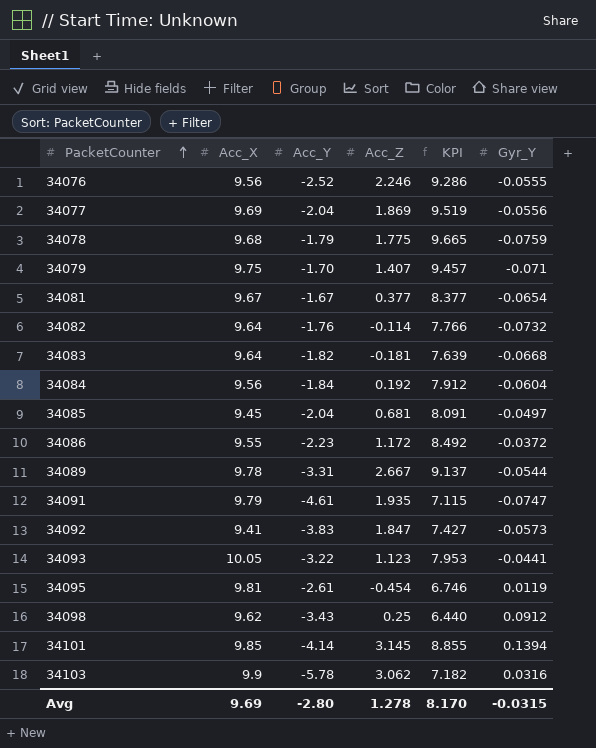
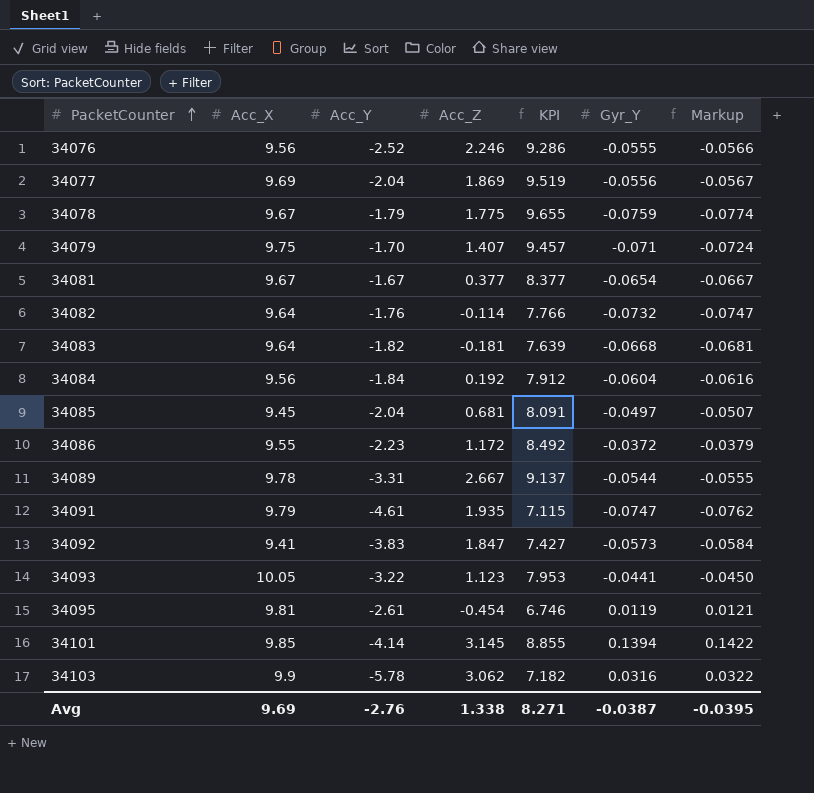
column Markup | formula: none -> [Gyr_Y] * 1.02
row 34098: 9.62 | -3.43 | 0.25 | 6.440 | 0.0912 -> none
34078 | Acc_X: 9.68 -> 9.67
34078 | KPI: 9.665 -> 9.655
Avg | Acc_Y: -2.80 -> -2.76
Avg | Acc_Z: 1.278 -> 1.338
Avg | KPI: 8.170 -> 8.271
Avg | Gyr_Y: -0.0315 -> -0.0387

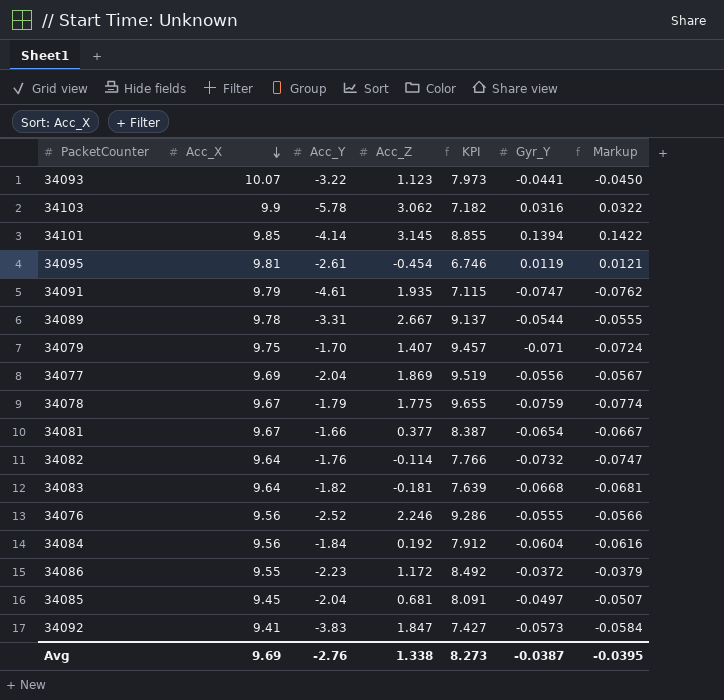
row order: PacketCounter ascending -> Acc_X descending
34093 | Acc_X: 10.05 -> 10.07
34093 | KPI: 7.953 -> 7.973
34081 | Acc_Y: -1.67 -> -1.66
34081 | KPI: 8.377 -> 8.387
Avg | KPI: 8.271 -> 8.273

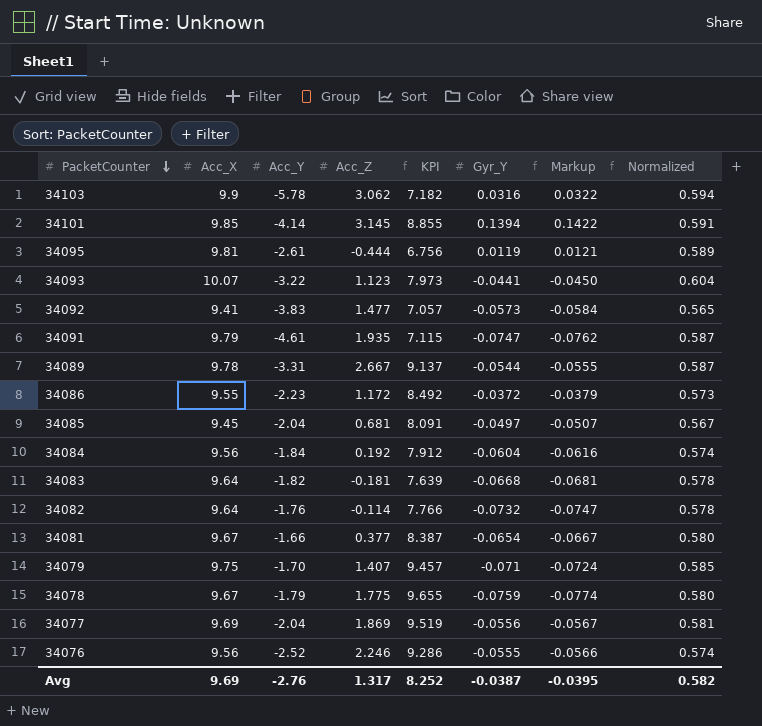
row order: Acc_X descending -> PacketCounter descending
column Normalized | formula: none -> [Acc_X] * 0.06
34095 | Acc_Z: -0.454 -> -0.444
34095 | KPI: 6.746 -> 6.756
34092 | Acc_Z: 1.847 -> 1.477
34092 | KPI: 7.427 -> 7.057
Avg | Acc_Z: 1.338 -> 1.317
Avg | KPI: 8.273 -> 8.252

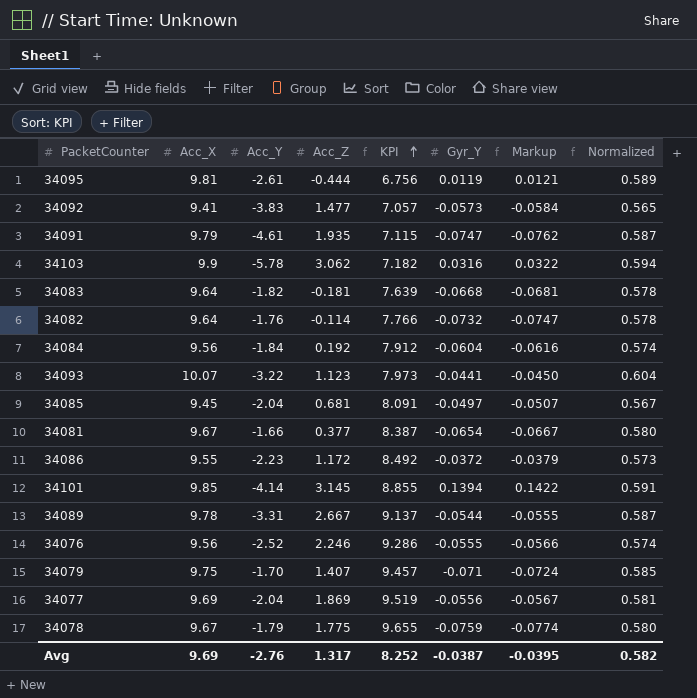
row order: PacketCounter descending -> KPI ascending

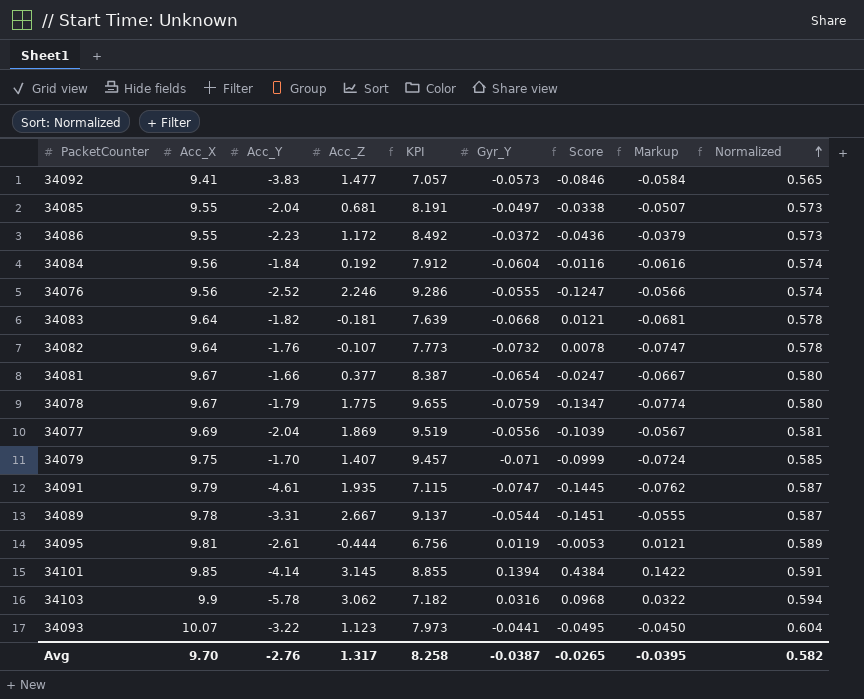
row order: KPI ascending -> Normalized ascending
column Score | formula: none -> [Acc_Z] * [Gyr_Y]
34085 | Acc_X: 9.45 -> 9.55
34085 | KPI: 8.091 -> 8.191
34085 | Normalized: 0.567 -> 0.573
34082 | Acc_Z: -0.114 -> -0.107
34082 | KPI: 7.766 -> 7.773
Avg | Acc_X: 9.69 -> 9.70
Avg | KPI: 8.252 -> 8.258

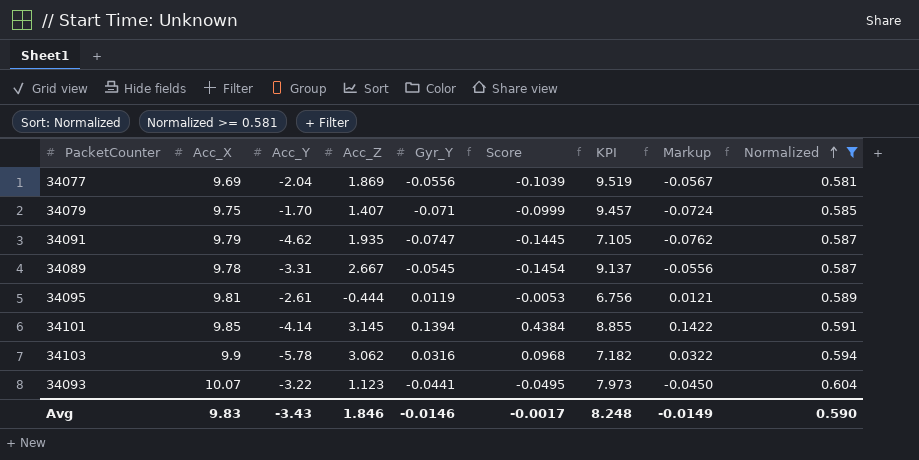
filter: none -> Normalized >= 0.581
column KPI | position: 5 -> 7
34091 | Acc_Y: -4.61 -> -4.62
34091 | KPI: 7.115 -> 7.105
34089 | Gyr_Y: -0.0544 -> -0.0545
34089 | Score: -0.1451 -> -0.1454
34089 | Markup: -0.0555 -> -0.0556
Avg | Acc_X: 9.70 -> 9.83
Avg | Acc_Y: -2.76 -> -3.43
Avg | Acc_Z: 1.317 -> 1.846
Avg | Gyr_Y: -0.0387 -> -0.0146
Avg | Score: -0.0265 -> -0.0017
Avg | KPI: 8.258 -> 8.248
Avg | Markup: -0.0395 -> -0.0149
Avg | Normalized: 0.582 -> 0.590

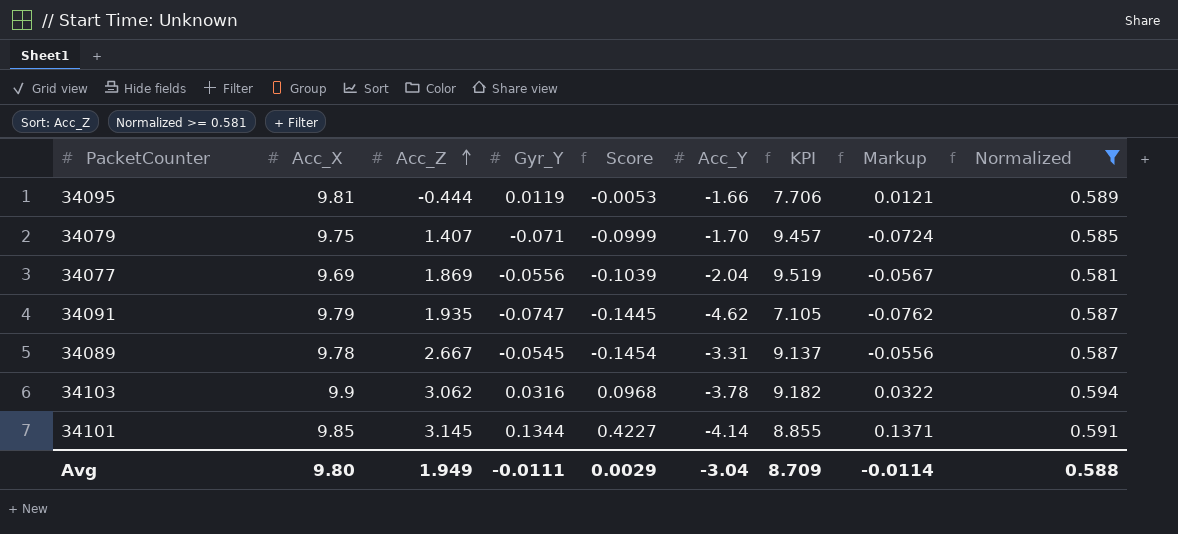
row order: Normalized ascending -> Acc_Z ascending
column Acc_Y | position: 3 -> 6
row 34093: 10.07 | -3.22 | 1.123 | -0.0441 | -0.0495 | 7.973 | -0.0450 | 0.604 -> none
34095 | Acc_Y: -2.61 -> -1.66
34095 | KPI: 6.756 -> 7.706
34103 | Acc_Y: -5.78 -> -3.78
34103 | KPI: 7.182 -> 9.182
34101 | Gyr_Y: 0.1394 -> 0.1344
34101 | Score: 0.4384 -> 0.4227
34101 | Markup: 0.1422 -> 0.1371
Avg | Acc_X: 9.83 -> 9.80
Avg | Acc_Z: 1.846 -> 1.949
Avg | Gyr_Y: -0.0146 -> -0.0111
Avg | Score: -0.0017 -> 0.0029
Avg | Acc_Y: -3.43 -> -3.04
Avg | KPI: 8.248 -> 8.709
Avg | Markup: -0.0149 -> -0.0114
Avg | Normalized: 0.590 -> 0.588

